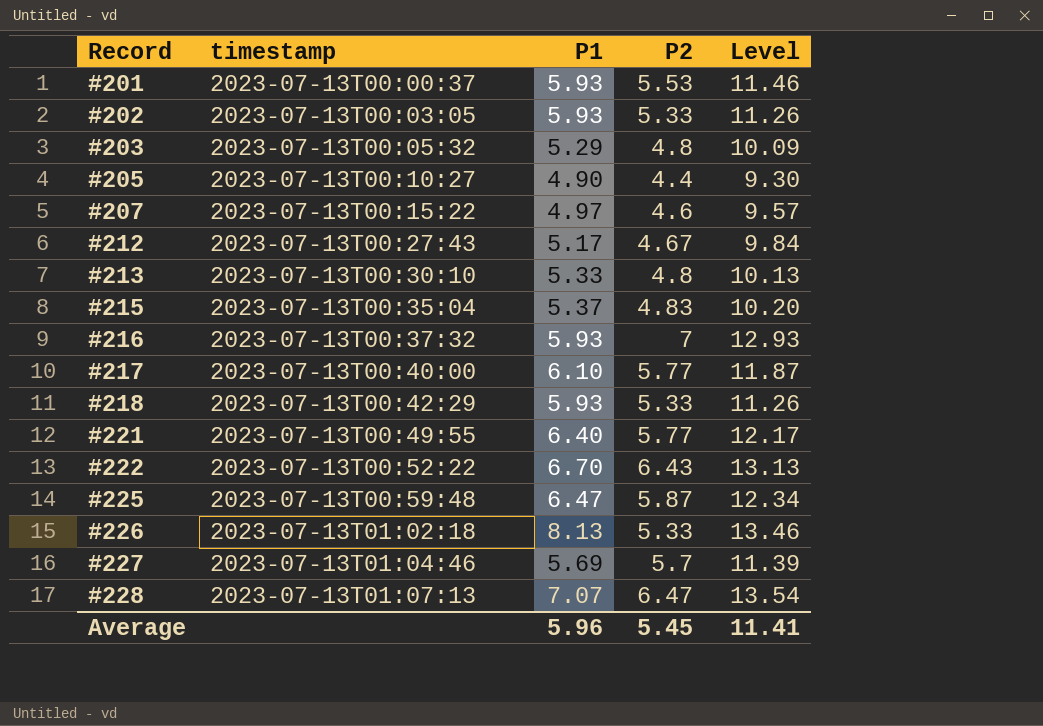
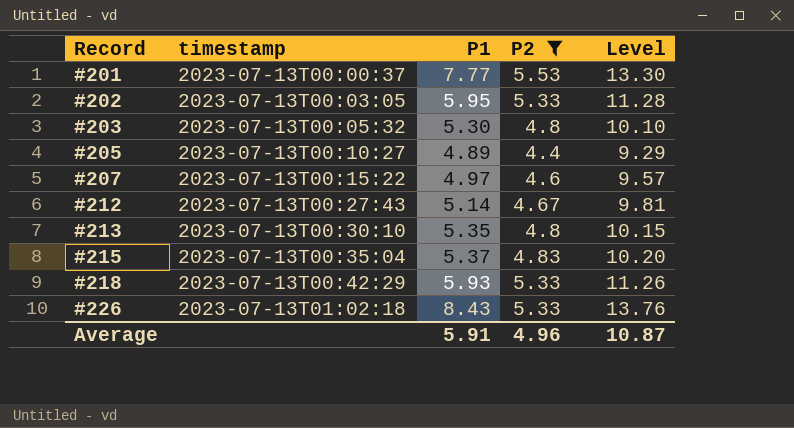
filter: none -> P2 <= 5.53
#201 | P1: 5.93 -> 7.77
#201 | Level: 11.46 -> 13.30
#202 | P1: 5.93 -> 5.95
#202 | Level: 11.26 -> 11.28
#203 | P1: 5.29 -> 5.30
#203 | Level: 10.09 -> 10.10
#205 | P1: 4.90 -> 4.89
#205 | Level: 9.30 -> 9.29
#212 | P1: 5.17 -> 5.14
#212 | Level: 9.84 -> 9.81
#213 | P1: 5.33 -> 5.35
#213 | Level: 10.13 -> 10.15
#226 | P1: 8.13 -> 8.43
#226 | Level: 13.46 -> 13.76
Average | P1: 5.96 -> 5.91
Average | P2: 5.45 -> 4.96
Average | Level: 11.41 -> 10.87

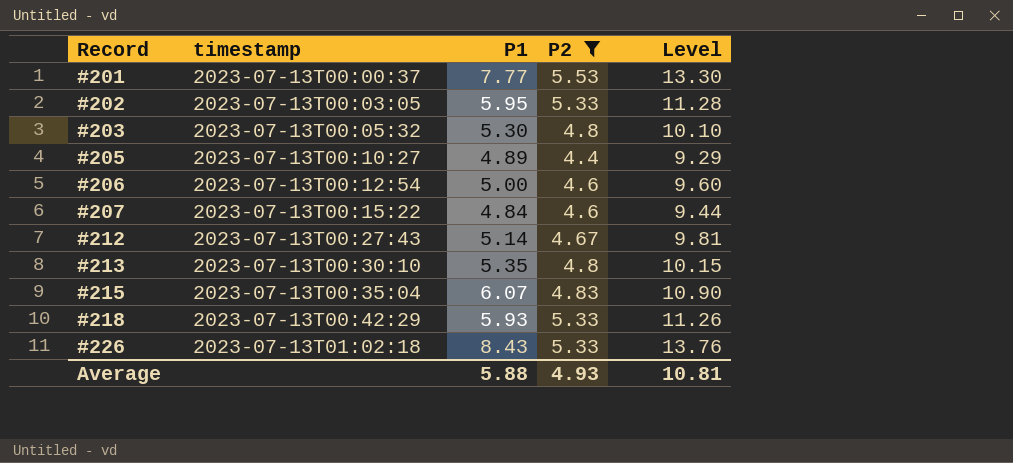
row #206: none -> 2023-07-13T00:12:54 | 5.00 | 4.6 | 9.60
#207 | P1: 4.97 -> 4.84
#207 | Level: 9.57 -> 9.44
#215 | P1: 5.37 -> 6.07
#215 | Level: 10.20 -> 10.90
Average | P1: 5.91 -> 5.88
Average | P2: 4.96 -> 4.93
Average | Level: 10.87 -> 10.81

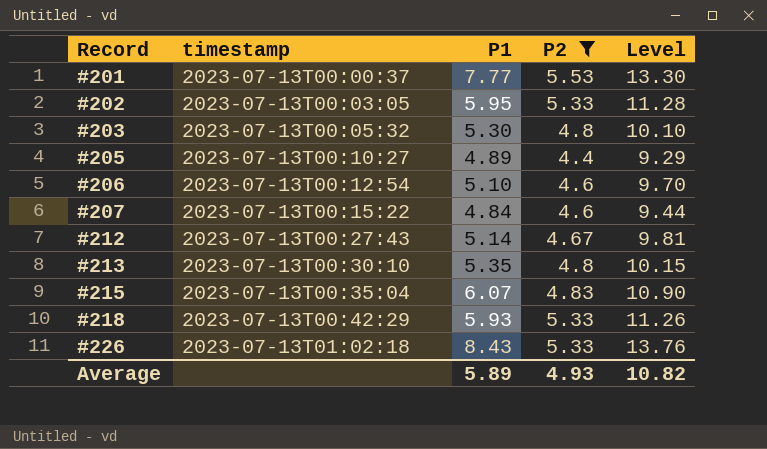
#206 | P1: 5.00 -> 5.10
#206 | Level: 9.60 -> 9.70
Average | P1: 5.88 -> 5.89
Average | Level: 10.81 -> 10.82

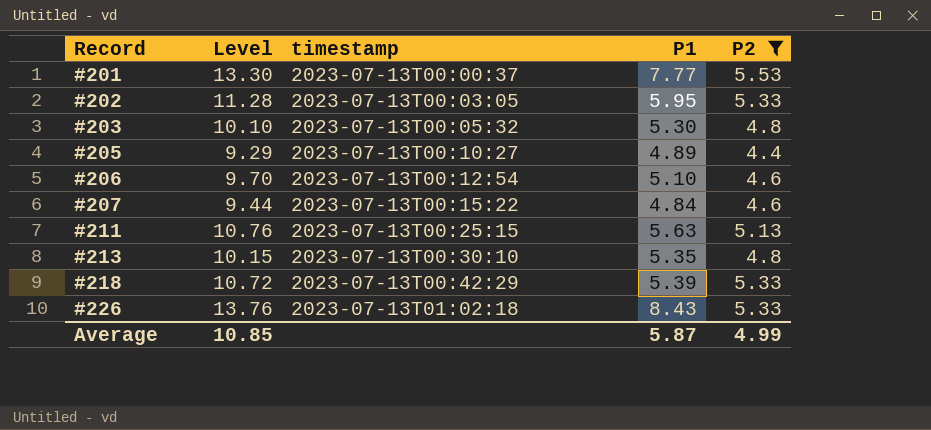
column Level | position: 5 -> 2
row #212: 2023-07-13T00:27:43 | 5.14 | 4.67 | 9.81 -> none
row #215: 2023-07-13T00:35:04 | 6.07 | 4.83 | 10.90 -> none
row #211: none -> 10.76 | 2023-07-13T00:25:15 | 5.63 | 5.13
#218 | Level: 11.26 -> 10.72
#218 | P1: 5.93 -> 5.39
Average | Level: 10.82 -> 10.85
Average | P1: 5.89 -> 5.87
Average | P2: 4.93 -> 4.99

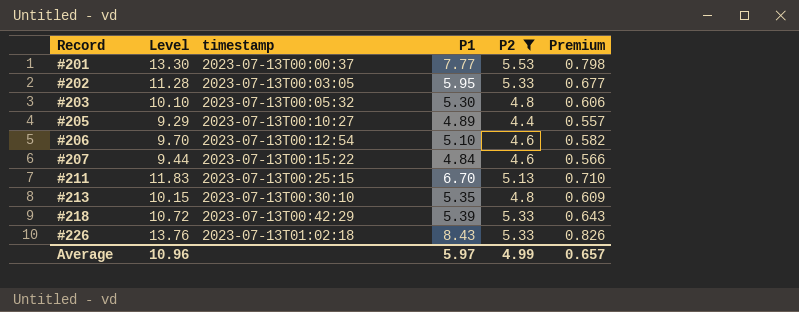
column Premium | formula: none -> [Level] * 0.06
#211 | Level: 10.76 -> 11.83
#211 | P1: 5.63 -> 6.70
Average | Level: 10.85 -> 10.96
Average | P1: 5.87 -> 5.97

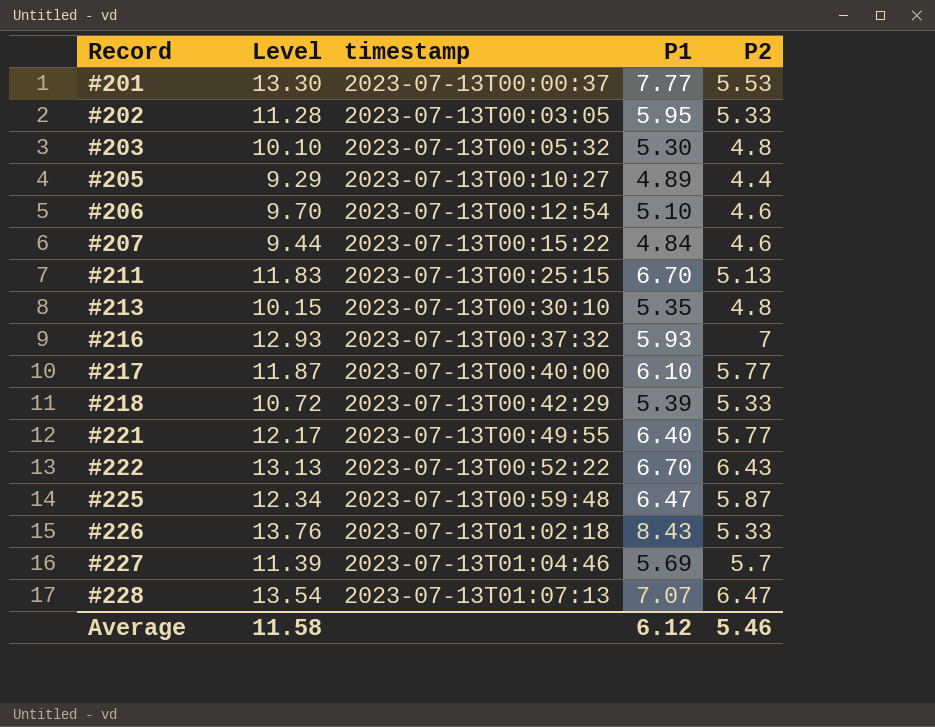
filter: P2 <= 5.53 -> none
column Premium | formula: [Level] * 0.06 -> none
Average | Level: 10.96 -> 11.58
Average | P1: 5.97 -> 6.12
Average | P2: 4.99 -> 5.46

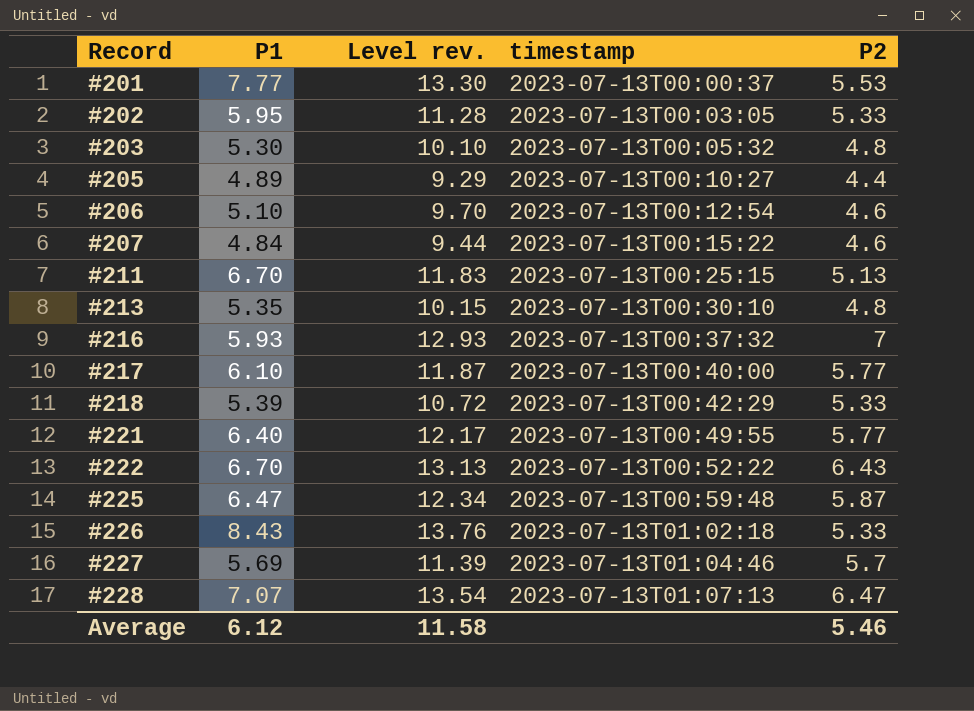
column P1 | position: 4 -> 2
column name: Level -> Level rev.

